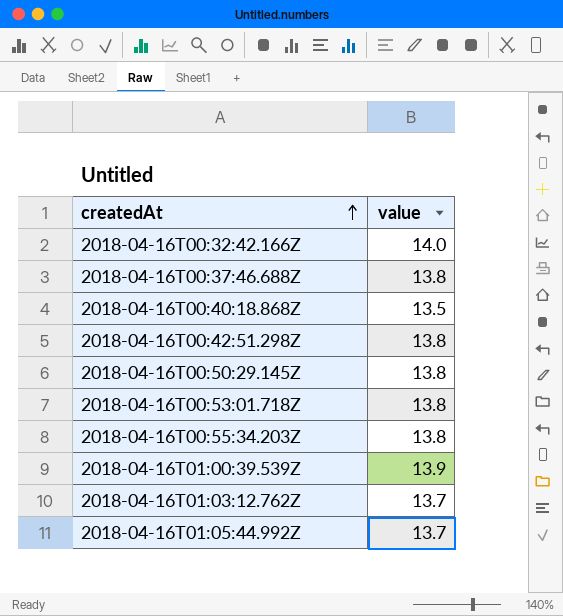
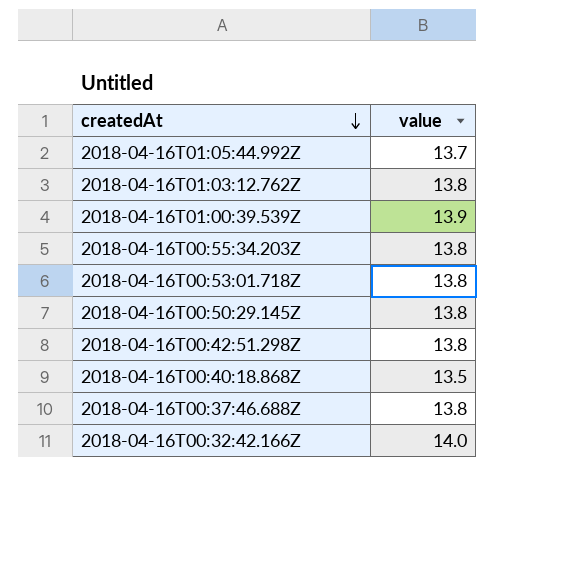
row order: createdAt ascending -> createdAt descending
2018-04-16T01:03:12.762Z | value: 13.7 -> 13.8

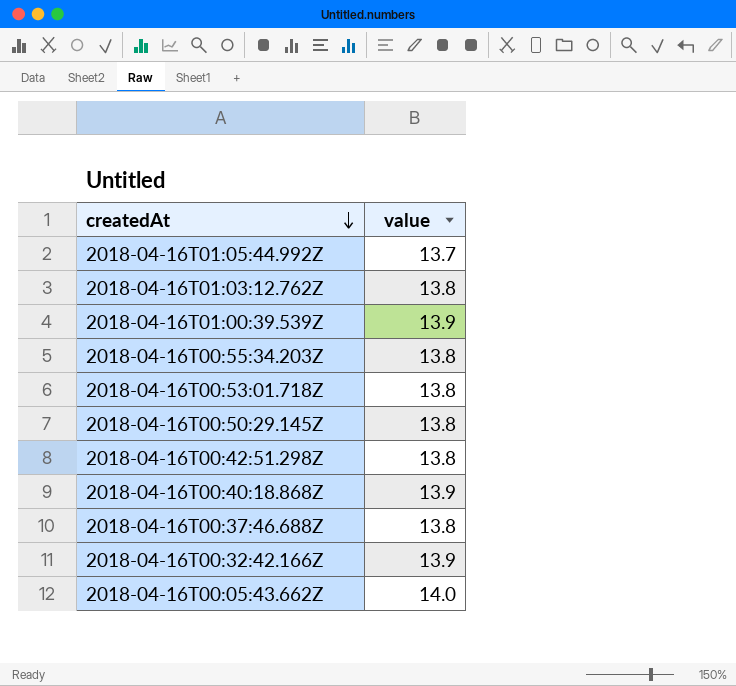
2018-04-16T00:40:18.868Z | value: 13.5 -> 13.9
2018-04-16T00:32:42.166Z | value: 14.0 -> 13.9
row 2018-04-16T00:05:43.662Z: none -> 14.0

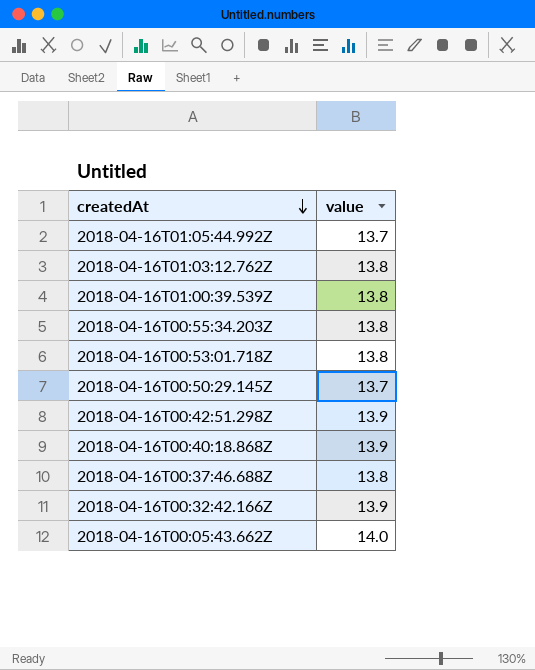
2018-04-16T01:00:39.539Z | value: 13.9 -> 13.8
2018-04-16T00:50:29.145Z | value: 13.8 -> 13.7
2018-04-16T00:42:51.298Z | value: 13.8 -> 13.9

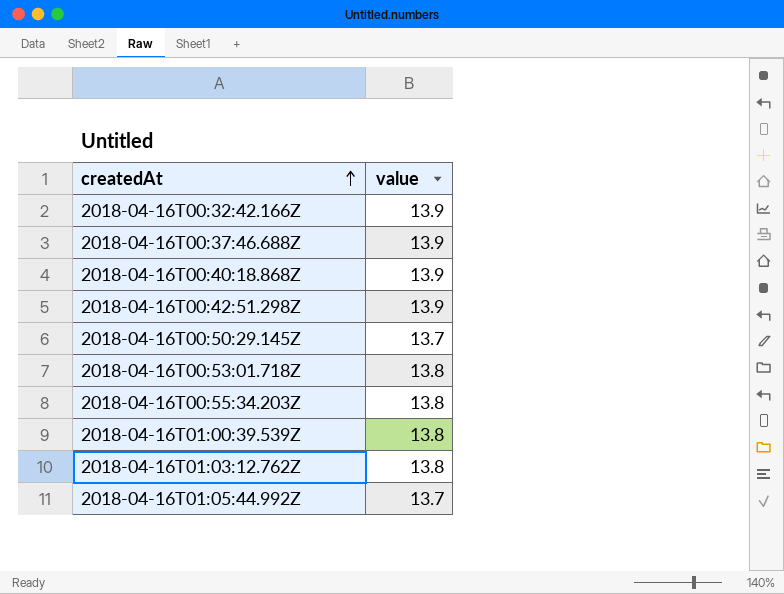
row order: createdAt descending -> createdAt ascending
row 2018-04-16T00:05:43.662Z: 14.0 -> none
2018-04-16T00:37:46.688Z | value: 13.8 -> 13.9

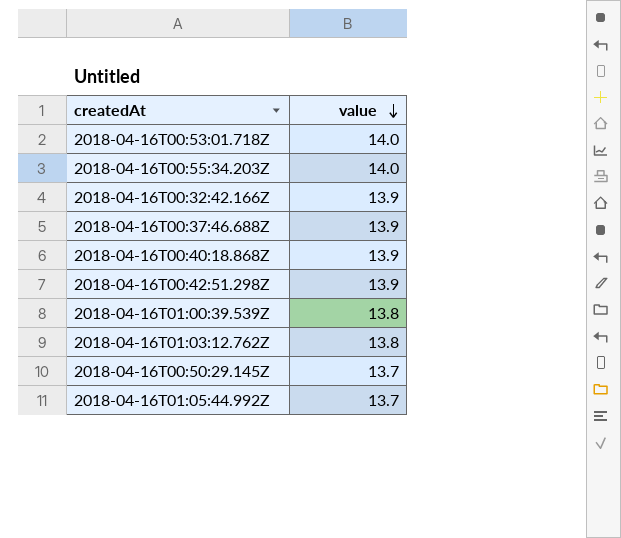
row order: createdAt ascending -> value descending
2018-04-16T00:53:01.718Z | value: 13.8 -> 14.0
2018-04-16T00:55:34.203Z | value: 13.8 -> 14.0

